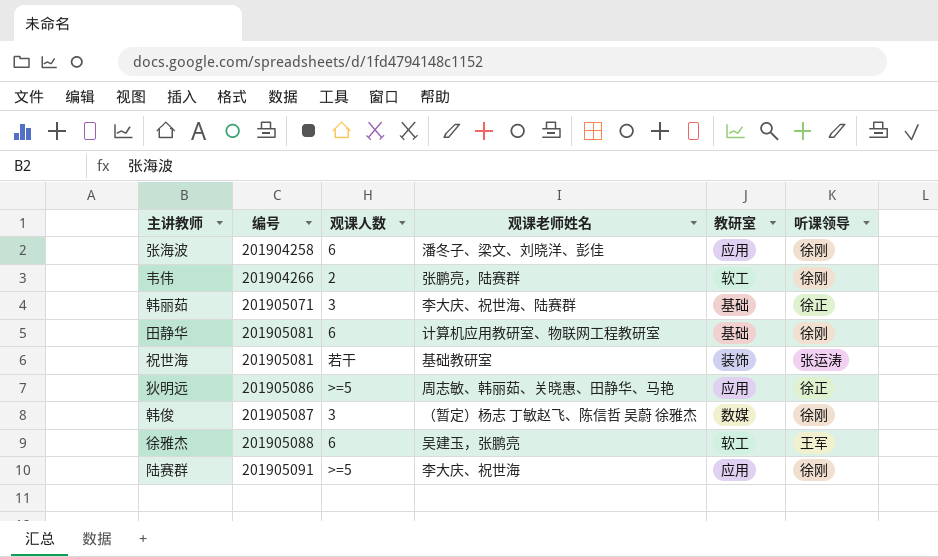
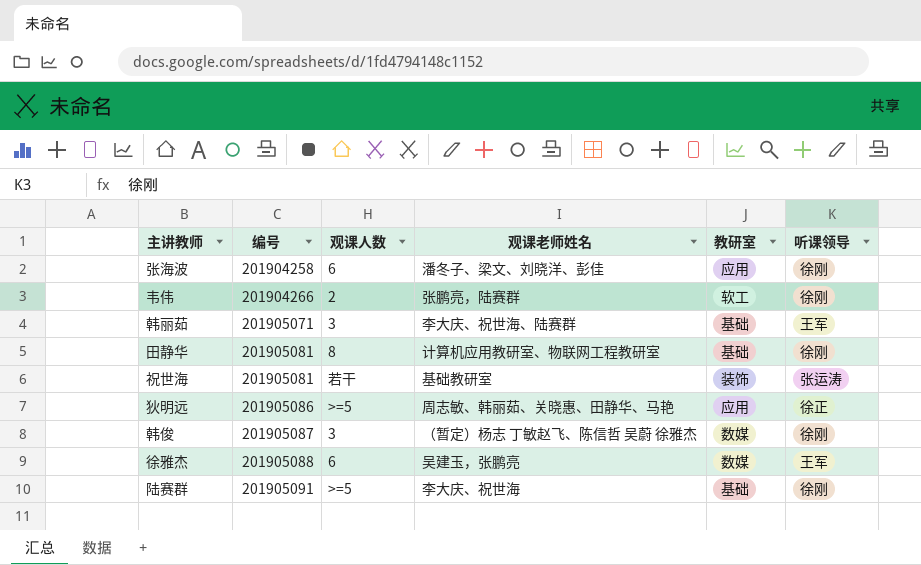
韩丽茹 | 听课领导: 徐正 -> 王军
田静华 | 观课人数: 6 -> 8
徐雅杰 | 教研室: 软工 -> 数媒
陆赛群 | 教研室: 应用 -> 基础

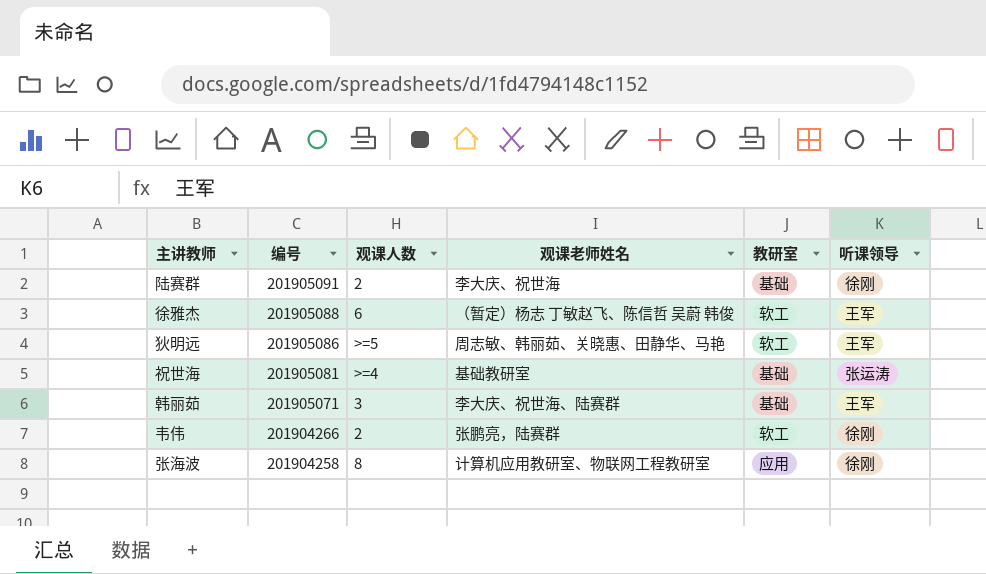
row order: 编号 ascending -> 编号 descending
row 田静华: 201905081 | 8 | 计算机应用教研室、物联网工程教研室 | 基础 | 徐刚 -> none
row 韩俊: 201905087 | 3 | （暂定）杨志 丁敏赵飞、陈信哲 吴蔚 徐雅杰 | 数媒 | 徐刚 -> none
陆赛群 | 观课人数: >=5 -> 2
徐雅杰 | 观课老师姓名: 吴建玉，张鹏亮 -> （暂定）杨志 丁敏赵飞、陈信哲 吴蔚 韩俊
徐雅杰 | 教研室: 数媒 -> 软工
狄明远 | 教研室: 应用 -> 软工
狄明远 | 听课领导: 徐正 -> 王军
祝世海 | 观课人数: 若干 -> >=4
祝世海 | 教研室: 装饰 -> 基础
张海波 | 观课人数: 6 -> 8
张海波 | 观课老师姓名: 潘冬子、梁文、刘晓洋、彭佳 -> 计算机应用教研室、物联网工程教研室

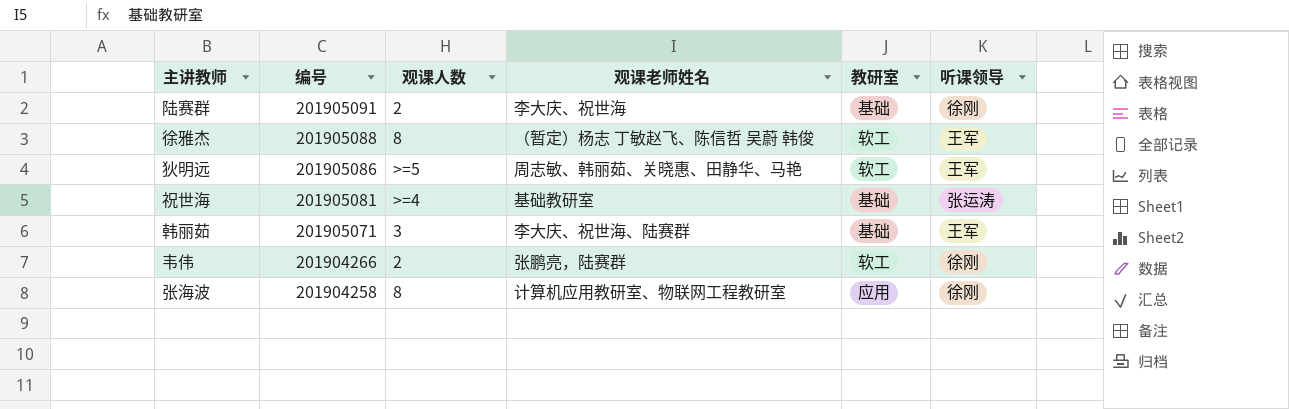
徐雅杰 | 观课人数: 6 -> 8

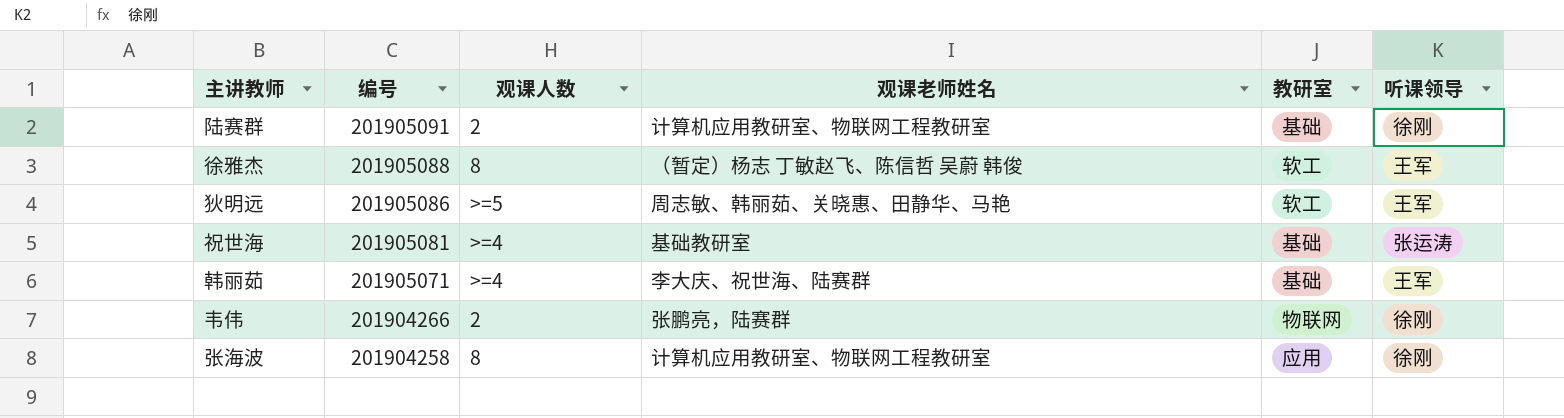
陆赛群 | 观课老师姓名: 李大庆、祝世海 -> 计算机应用教研室、物联网工程教研室
韩丽茹 | 观课人数: 3 -> >=4
韦伟 | 教研室: 软工 -> 物联网

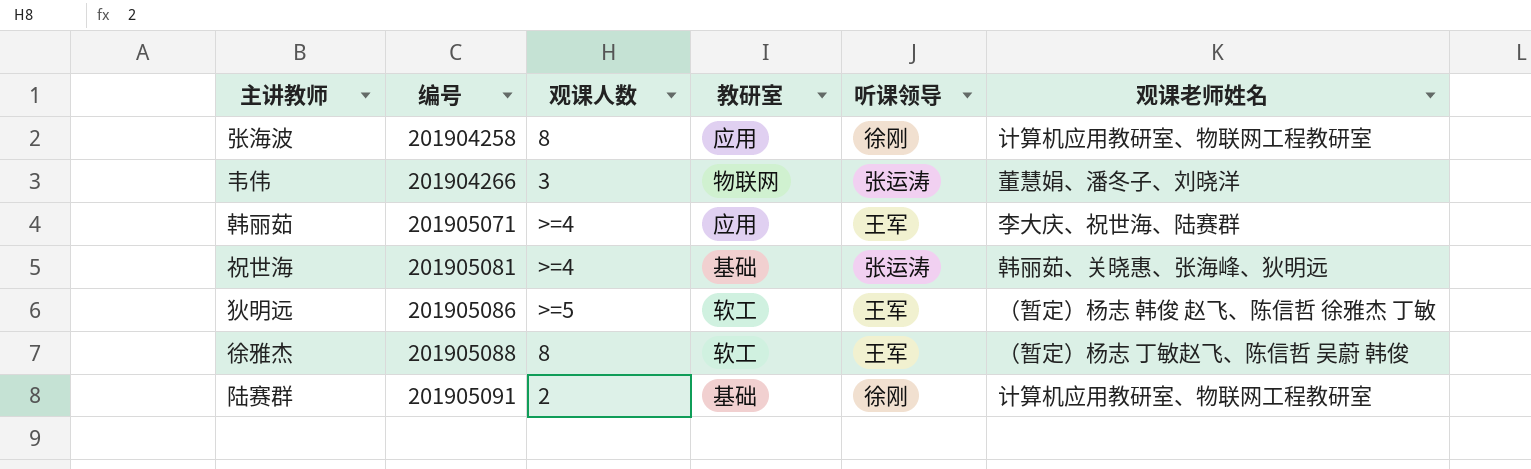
row order: 编号 descending -> 编号 ascending
column 观课老师姓名 | position: 4 -> 6
韦伟 | 观课人数: 2 -> 3
韦伟 | 听课领导: 徐刚 -> 张运涛
韦伟 | 观课老师姓名: 张鹏亮，陆赛群 -> 董慧娟、潘冬子、刘晓洋
韩丽茹 | 教研室: 基础 -> 应用
祝世海 | 观课老师姓名: 基础教研室 -> 韩丽茹、关晓惠、张海峰、狄明远
狄明远 | 观课老师姓名: 周志敏、韩丽茹、关晓惠、田静华、马艳 -> （暂定）杨志 韩俊 赵飞、陈信哲 徐雅杰 丁敏

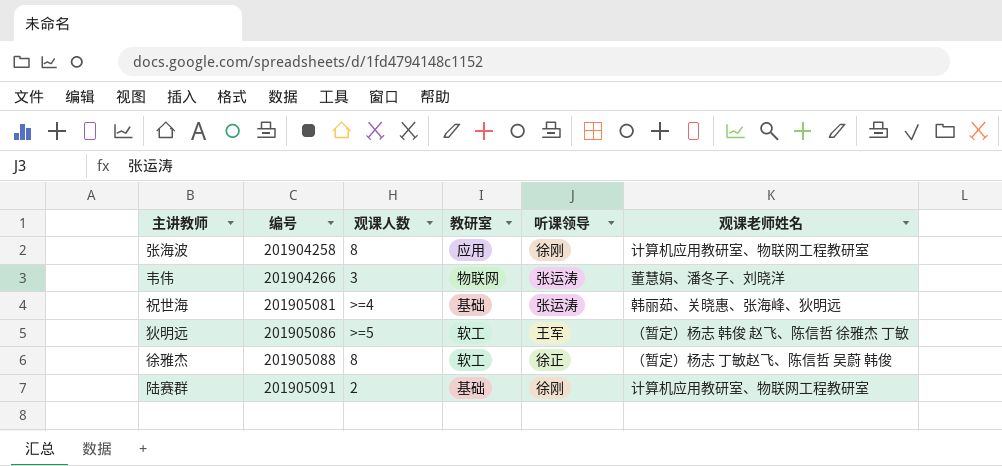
row 韩丽茹: 201905071 | >=4 | 应用 | 王军 | 李大庆、祝世海、陆赛群 -> none
徐雅杰 | 听课领导: 王军 -> 徐正

